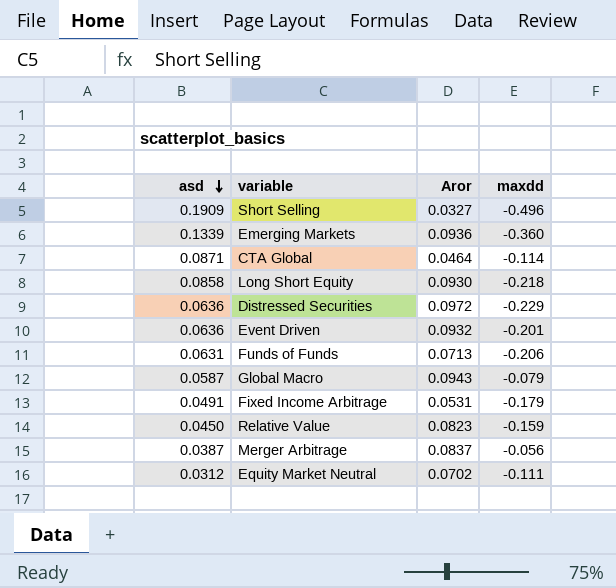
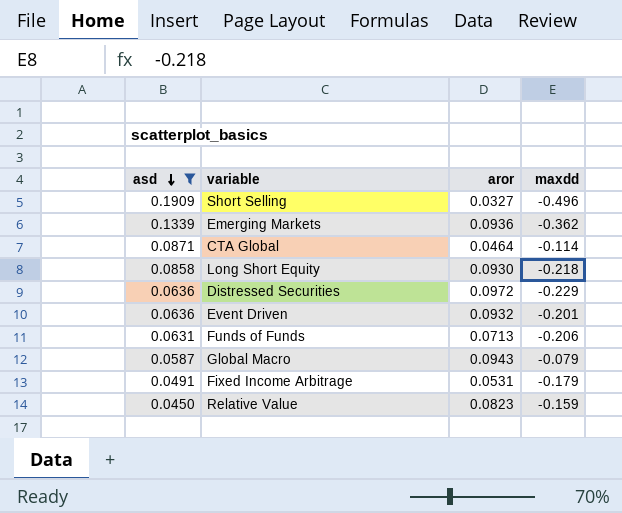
filter: none -> asd >= 0.0450
column name: Aror -> aror
Emerging Markets | maxdd: -0.360 -> -0.362

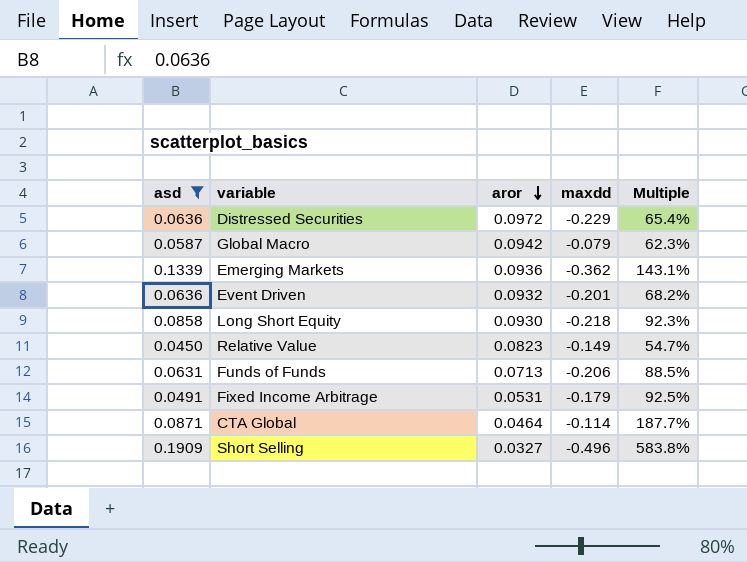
row order: asd descending -> aror descending
column Multiple | formula: none -> [asd] / [aror]
Global Macro | aror: 0.0943 -> 0.0942
Relative Value | maxdd: -0.159 -> -0.149

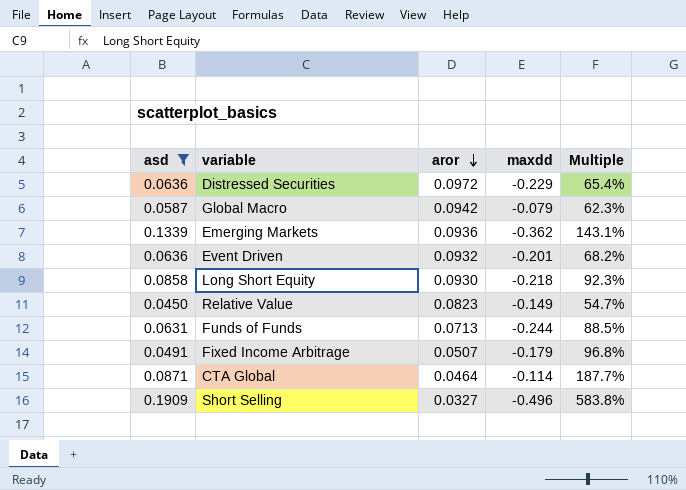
Funds of Funds | maxdd: -0.206 -> -0.244
Fixed Income Arbitrage | aror: 0.0531 -> 0.0507
Fixed Income Arbitrage | Multiple: 92.5% -> 96.8%

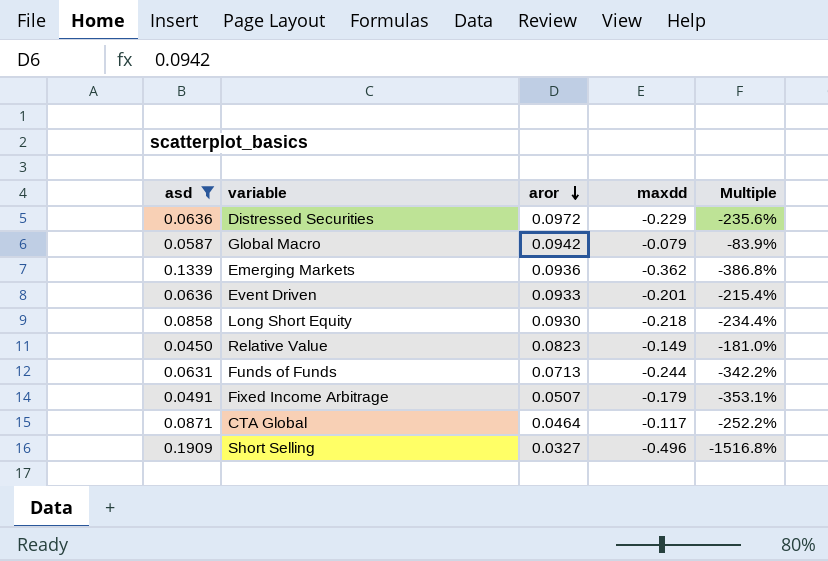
column Multiple | formula: [asd] / [aror] -> [maxdd] / [aror]
Event Driven | aror: 0.0932 -> 0.0933
CTA Global | maxdd: -0.114 -> -0.117

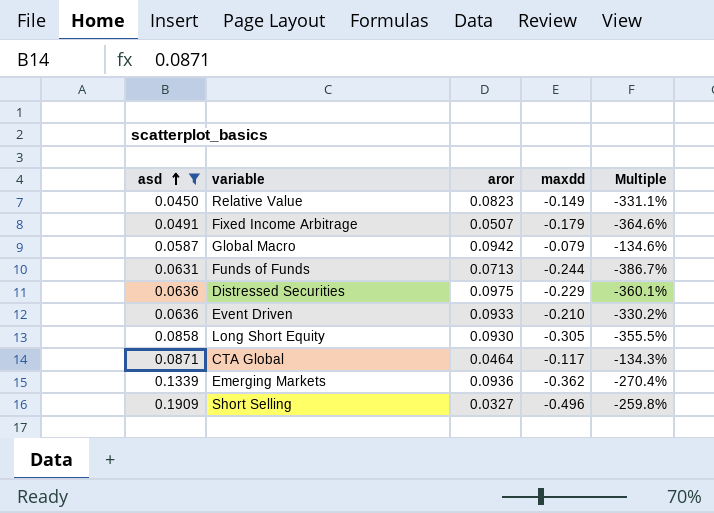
row order: aror descending -> asd ascending
column Multiple | formula: [maxdd] / [aror] -> [maxdd] / [asd]
Distressed Securities | aror: 0.0972 -> 0.0975
Event Driven | maxdd: -0.201 -> -0.210
Long Short Equity | maxdd: -0.218 -> -0.305

